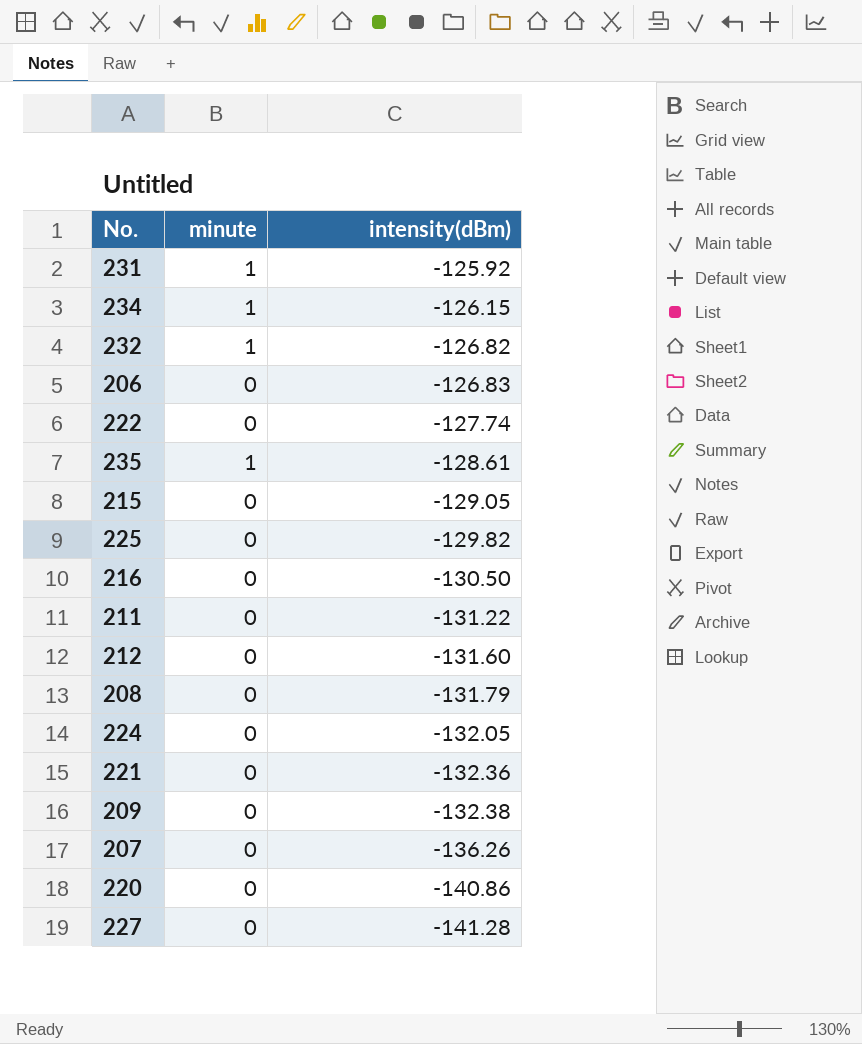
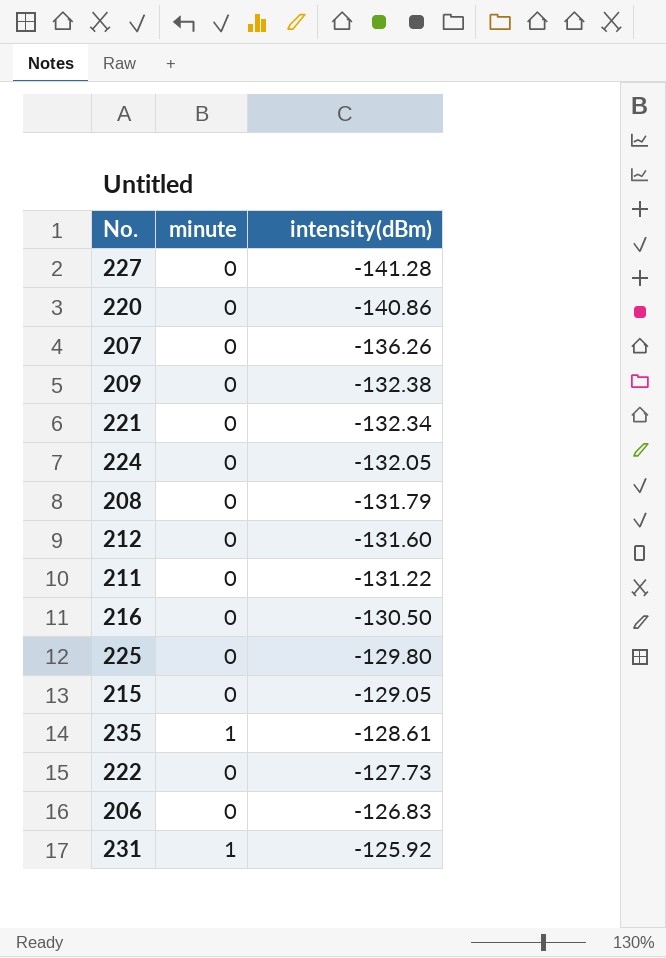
row order: intensity(dBm) descending -> intensity(dBm) ascending
row 234: 1 | -126.15 -> none
row 232: 1 | -126.82 -> none
221 | intensity(dBm): -132.36 -> -132.34
225 | intensity(dBm): -129.82 -> -129.80
222 | intensity(dBm): -127.74 -> -127.73

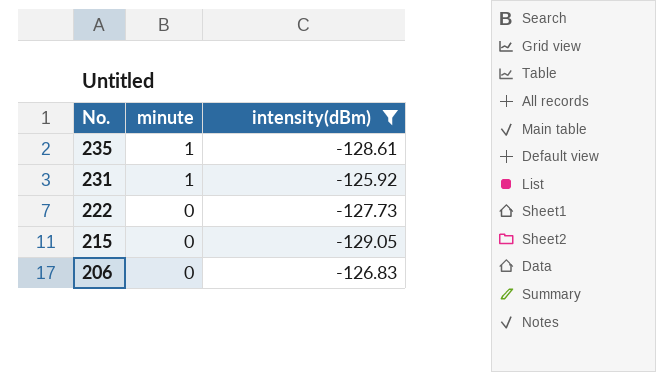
filter: none -> intensity(dBm) >= -129.05
row order: intensity(dBm) ascending -> No. descending

